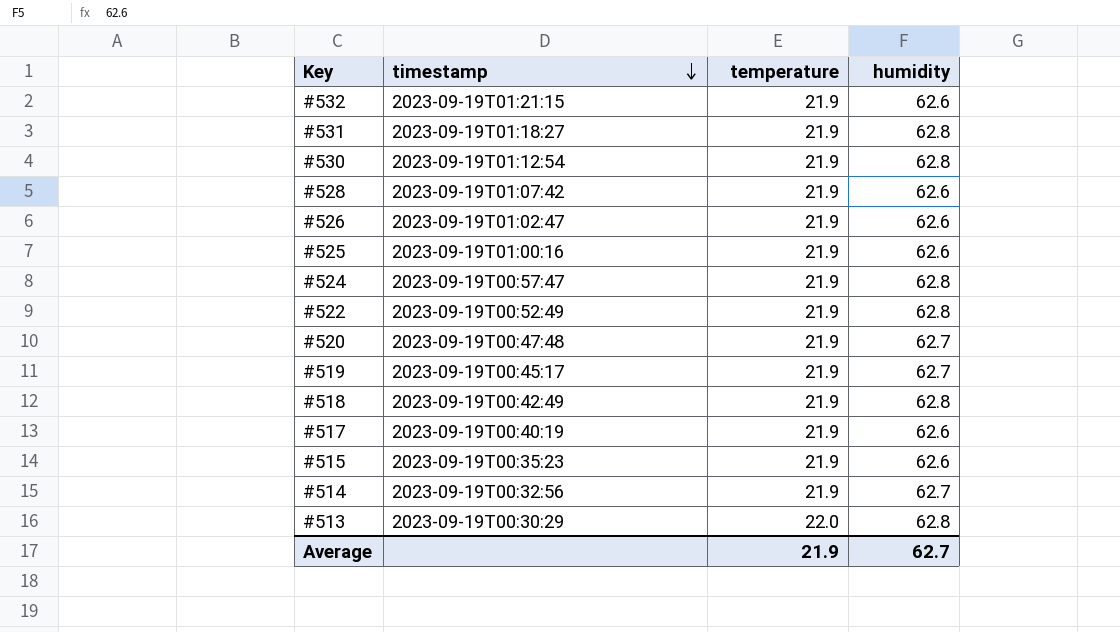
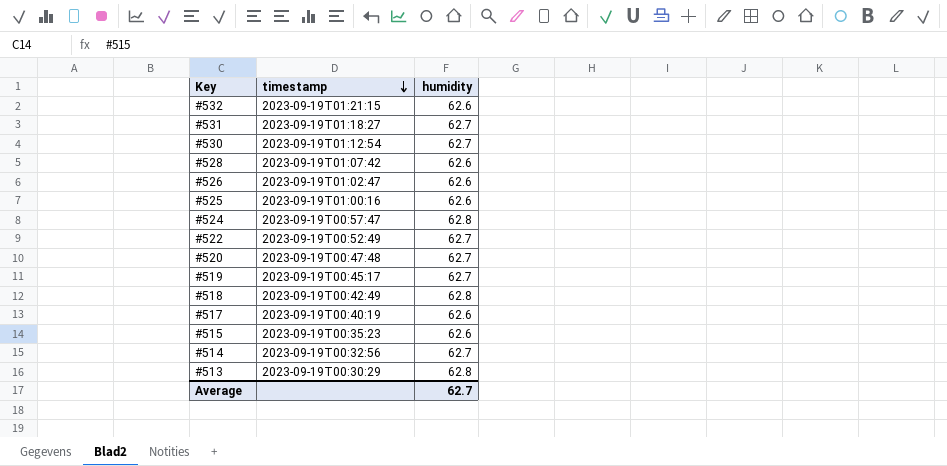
column temperature | position: 3 -> none
#531 | humidity: 62.8 -> 62.7
#530 | humidity: 62.8 -> 62.7
#522 | humidity: 62.8 -> 62.7

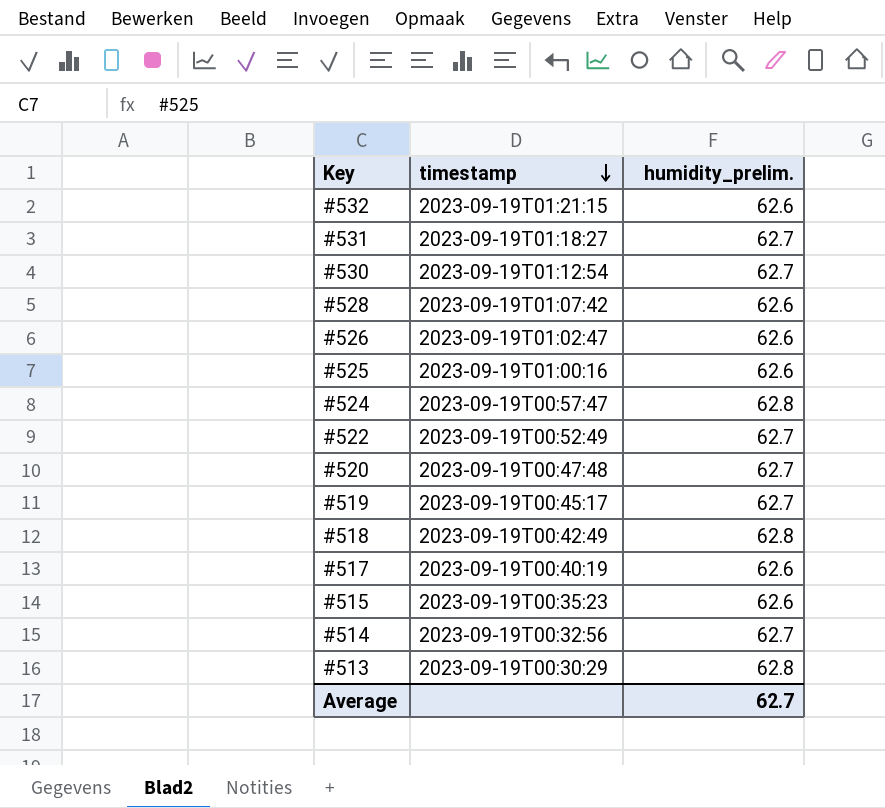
column name: humidity -> humidity_prelim.

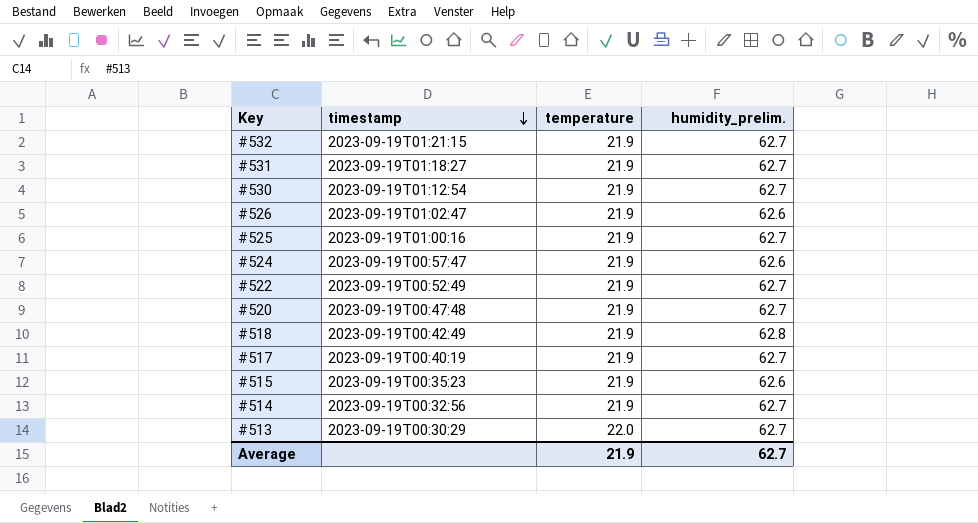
column temperature | position: none -> 3
row #528: 2023-09-19T01:07:42 | 62.6 -> none
row #519: 2023-09-19T00:45:17 | 62.7 -> none
#532 | humidity_prelim.: 62.6 -> 62.7
#525 | humidity_prelim.: 62.6 -> 62.7
#524 | humidity_prelim.: 62.8 -> 62.6
#517 | humidity_prelim.: 62.6 -> 62.7
#513 | humidity_prelim.: 62.8 -> 62.7

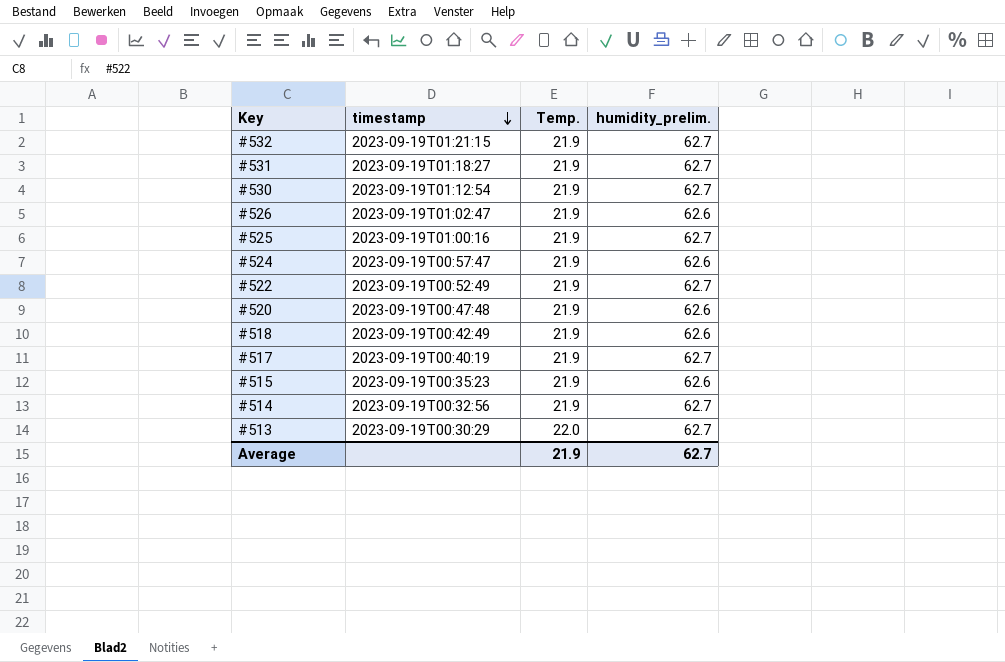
column name: temperature -> Temp.
#520 | humidity_prelim.: 62.7 -> 62.6
#518 | humidity_prelim.: 62.8 -> 62.6

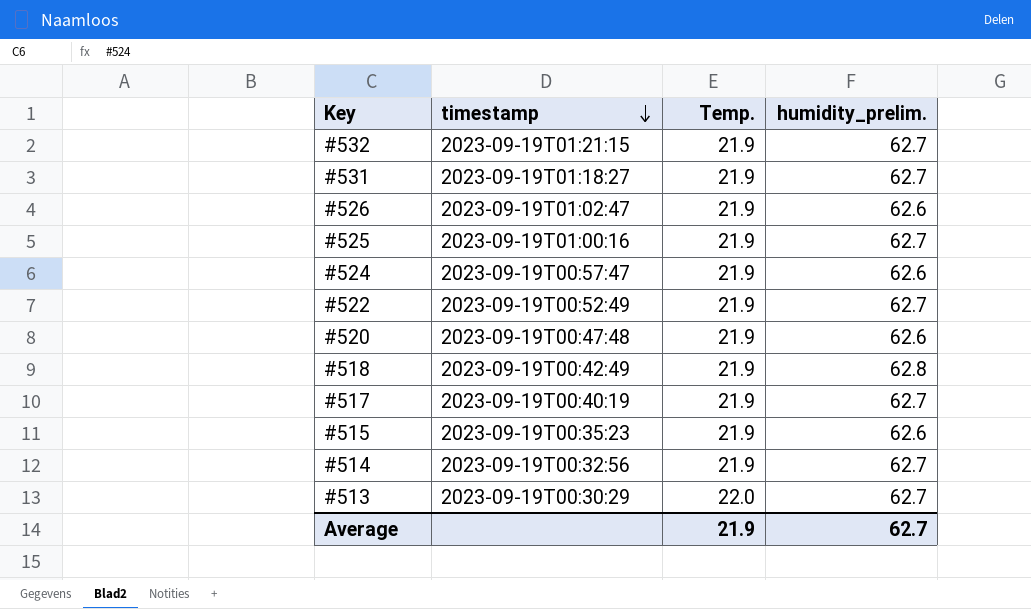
row #530: 2023-09-19T01:12:54 | 21.9 | 62.7 -> none
#518 | humidity_prelim.: 62.6 -> 62.8

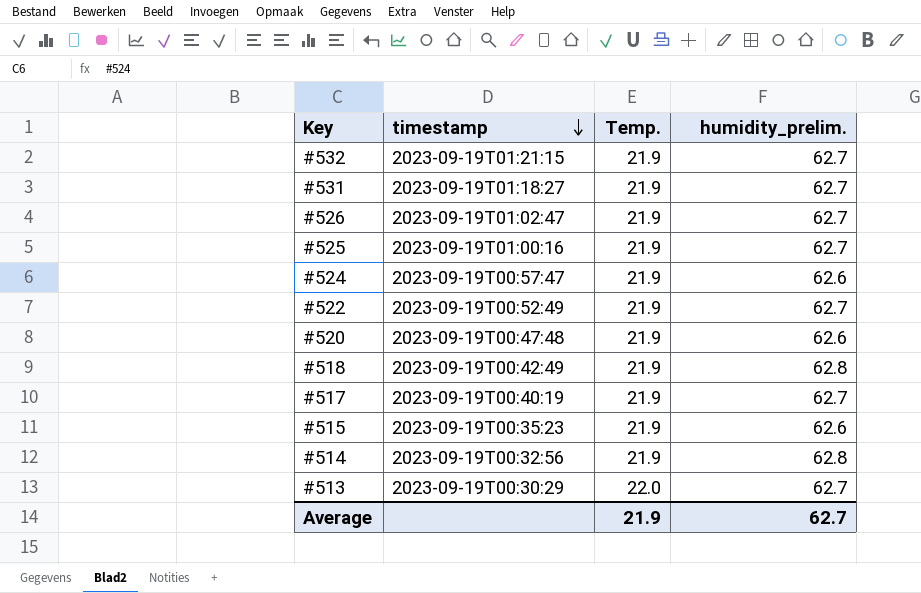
#526 | humidity_prelim.: 62.6 -> 62.7
#514 | humidity_prelim.: 62.7 -> 62.8

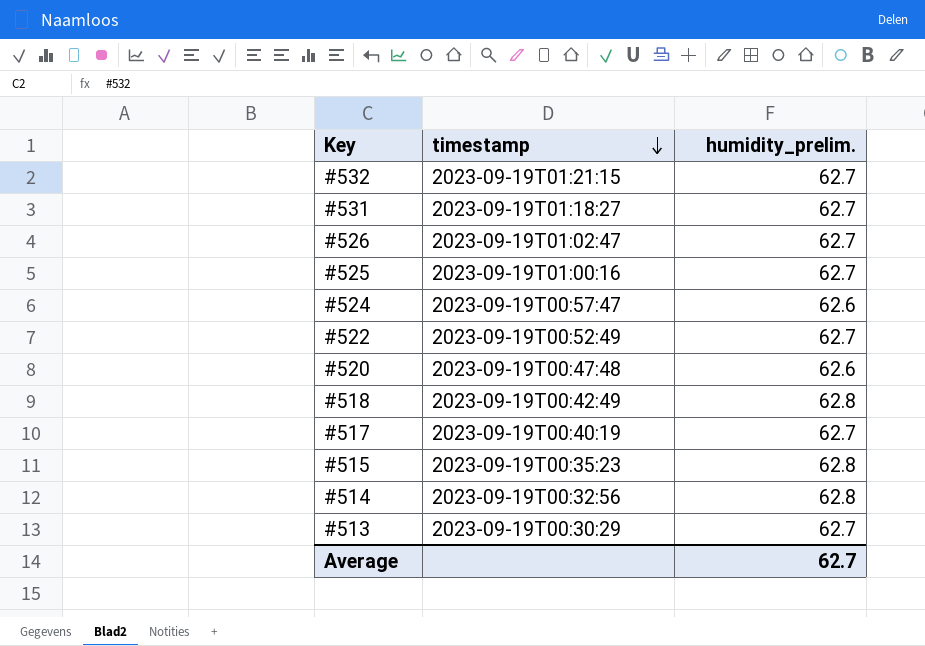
column Temp. | position: 3 -> none
#515 | humidity_prelim.: 62.6 -> 62.8

